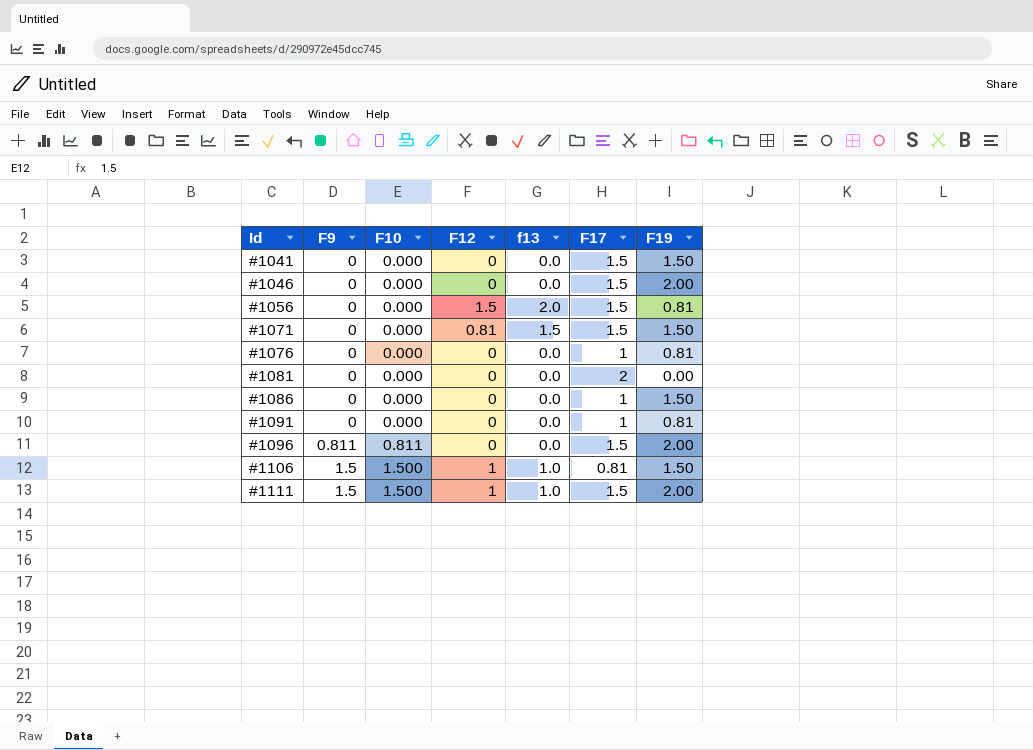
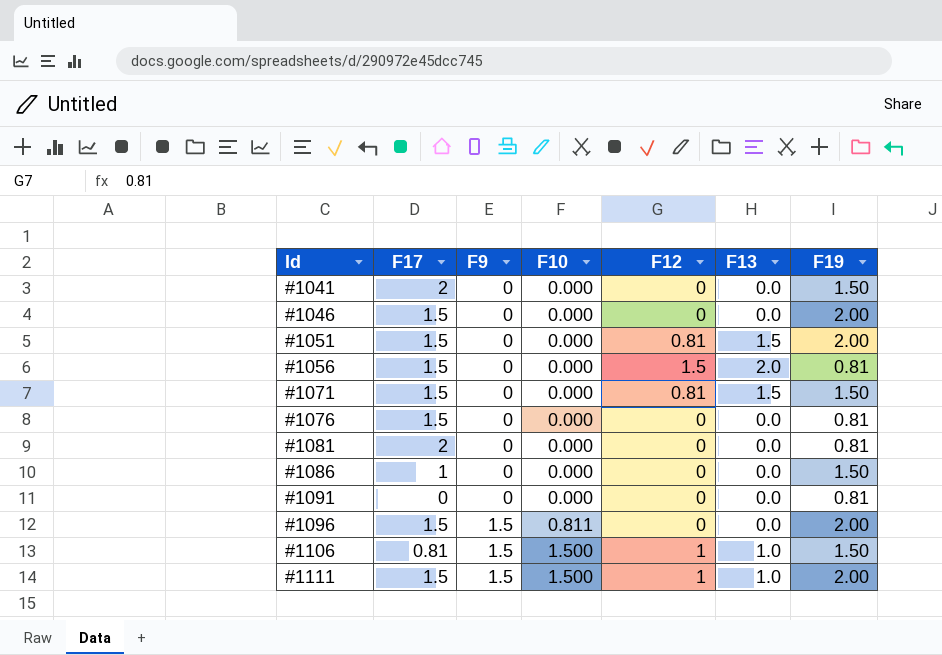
column F17 | position: 6 -> 2
column name: f13 -> F13
#1041 | F17: 1.5 -> 2
row #1051: none -> 1.5 | 0 | 0.000 | 0.81 | 1.5 | 2.00
#1076 | F17: 1 -> 1.5
#1081 | F19: 0.00 -> 0.81
#1091 | F17: 1 -> 0
#1096 | F9: 0.811 -> 1.5

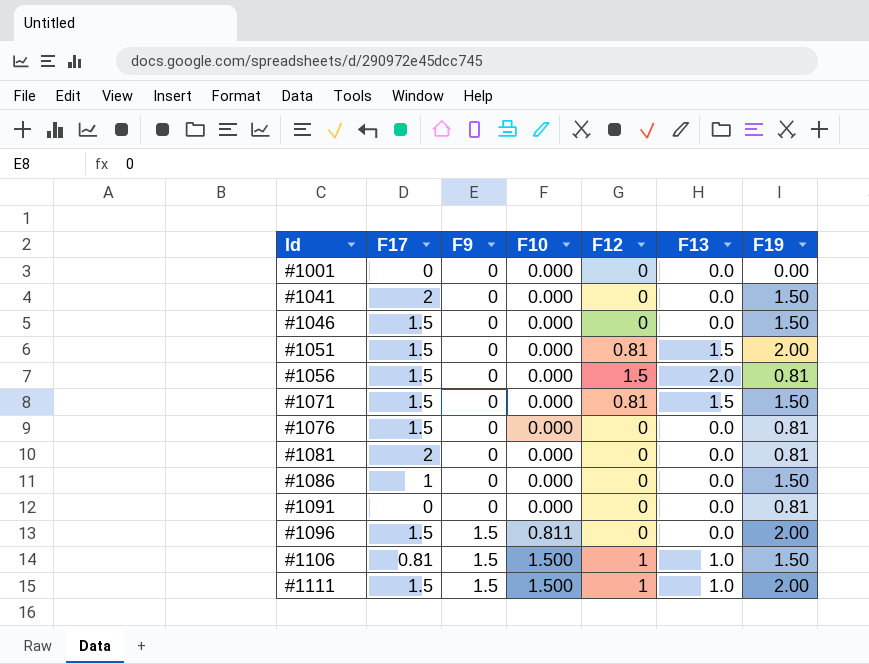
row #1001: none -> 0 | 0 | 0.000 | 0 | 0.0 | 0.00
#1046 | F19: 2.00 -> 1.50

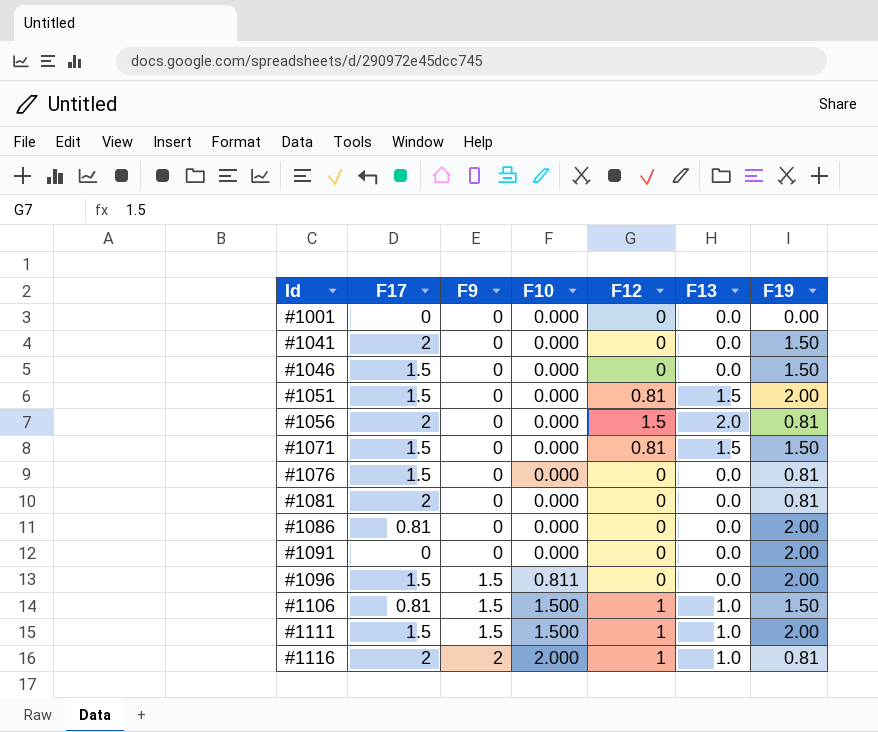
#1056 | F17: 1.5 -> 2
#1086 | F17: 1 -> 0.81
#1086 | F19: 1.50 -> 2.00
#1091 | F19: 0.81 -> 2.00
row #1116: none -> 2 | 2 | 2.000 | 1 | 1.0 | 0.81

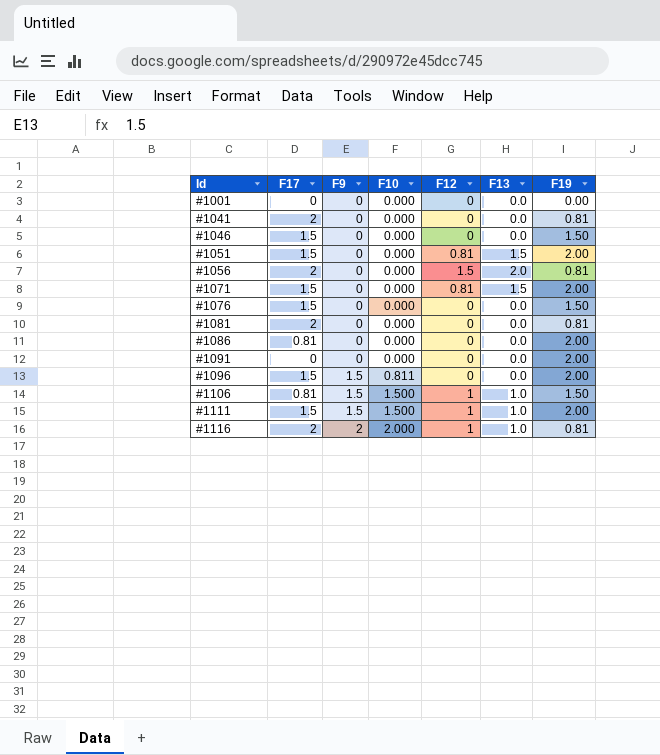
#1041 | F19: 1.50 -> 0.81
#1071 | F19: 1.50 -> 2.00
#1076 | F19: 0.81 -> 1.50

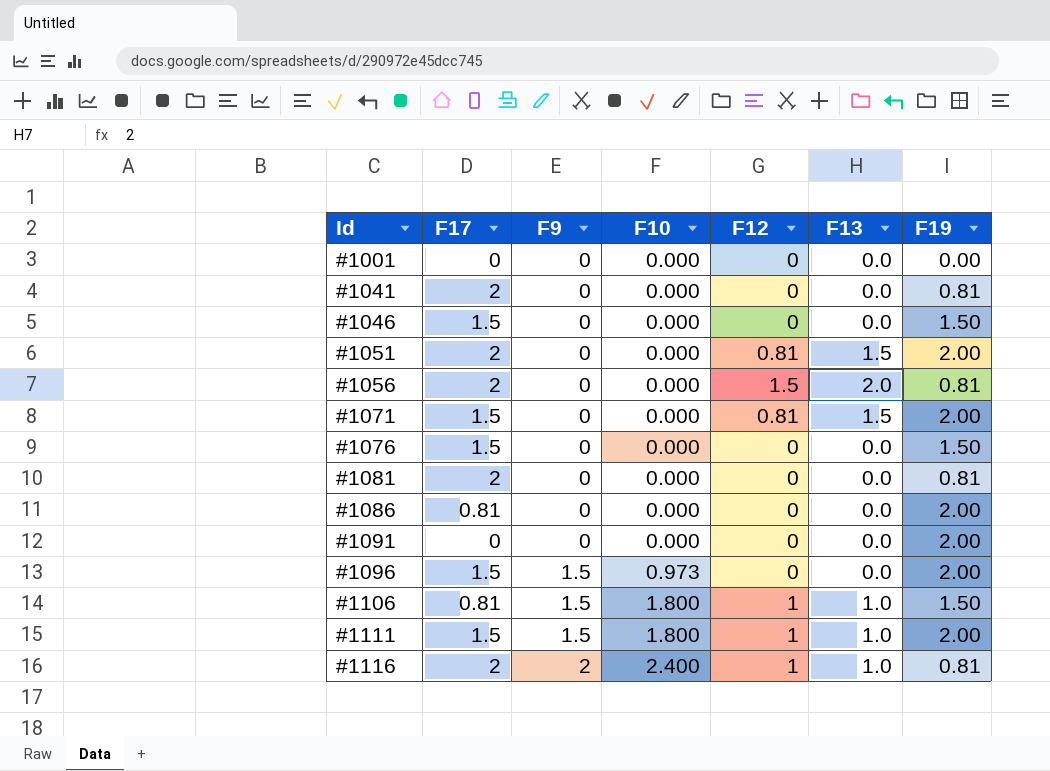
#1051 | F17: 1.5 -> 2
#1096 | F10: 0.811 -> 0.973
#1106 | F10: 1.500 -> 1.800
#1111 | F10: 1.500 -> 1.800
#1116 | F10: 2.000 -> 2.400

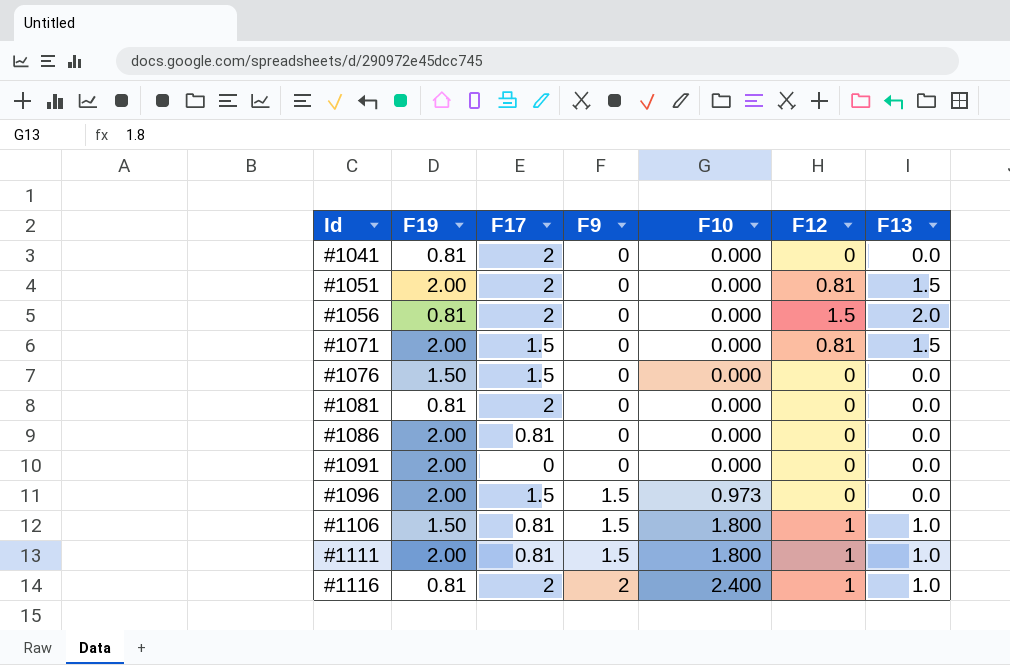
column F19 | position: 7 -> 2
row #1001: 0 | 0 | 0.000 | 0 | 0.0 | 0.00 -> none
row #1046: 1.5 | 0 | 0.000 | 0 | 0.0 | 1.50 -> none
#1111 | F17: 1.5 -> 0.81

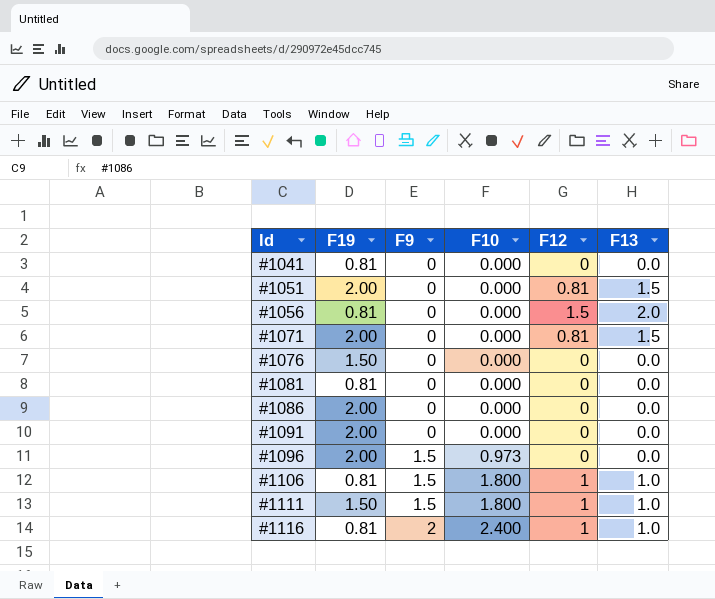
column F17 | position: 3 -> none
#1106 | F19: 1.50 -> 0.81
#1111 | F19: 2.00 -> 1.50

